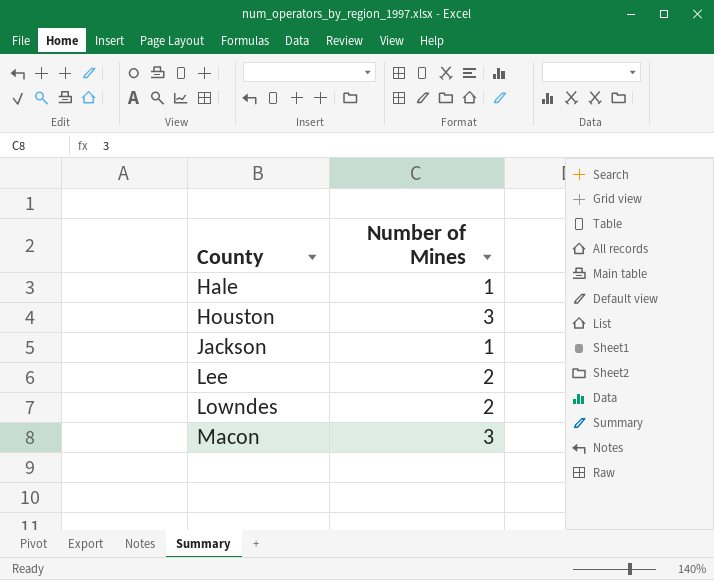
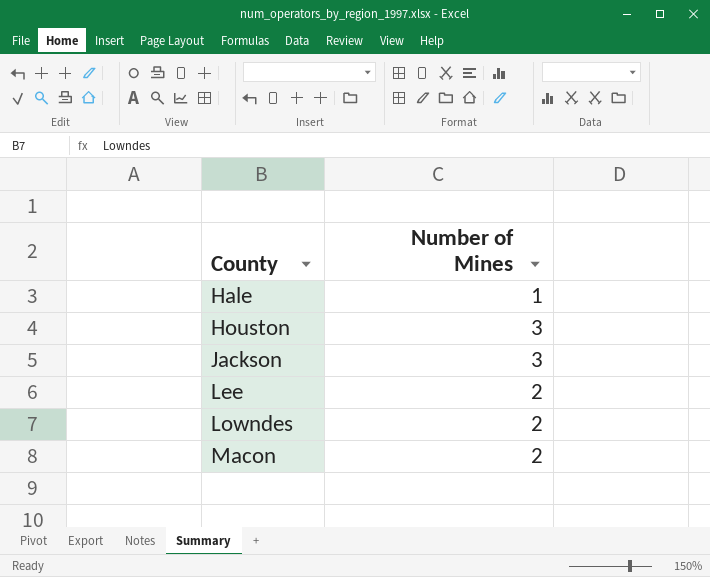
Jackson | Number of Mines: 1 -> 3
Macon | Number of Mines: 3 -> 2

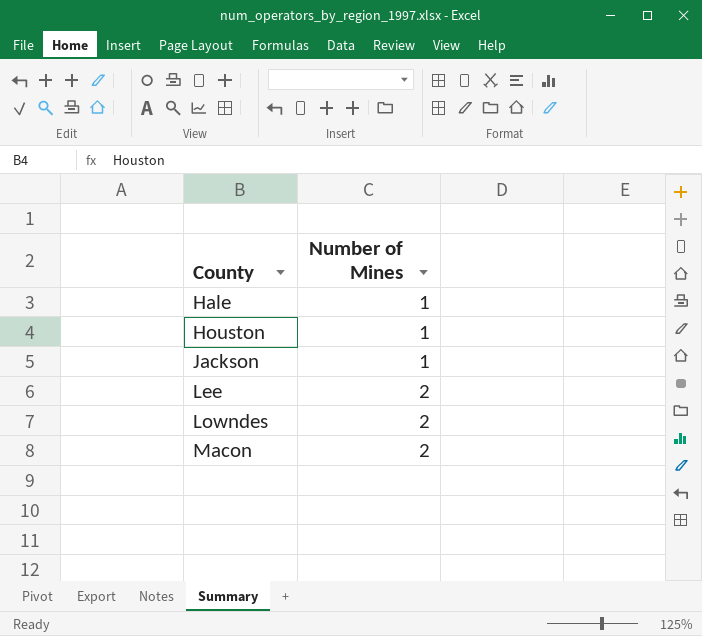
Houston | Number of Mines: 3 -> 1
Jackson | Number of Mines: 3 -> 1

